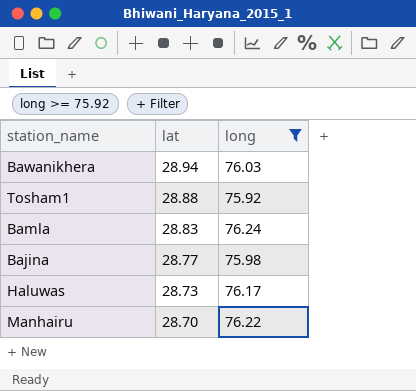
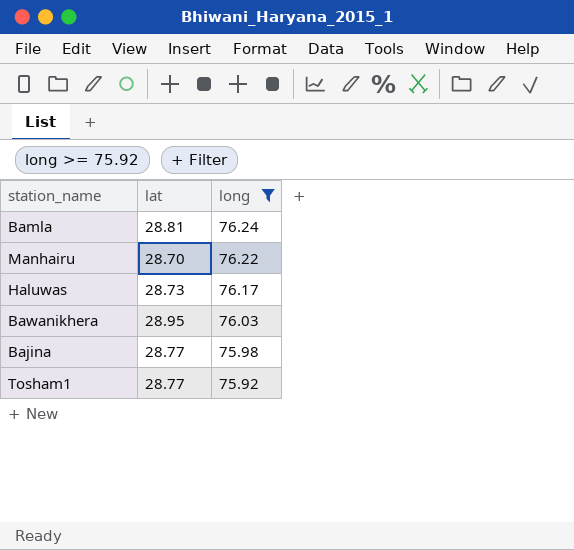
row order: lat descending -> long descending
Bamla | lat: 28.83 -> 28.81
Bawanikhera | lat: 28.94 -> 28.95
Tosham1 | lat: 28.88 -> 28.77

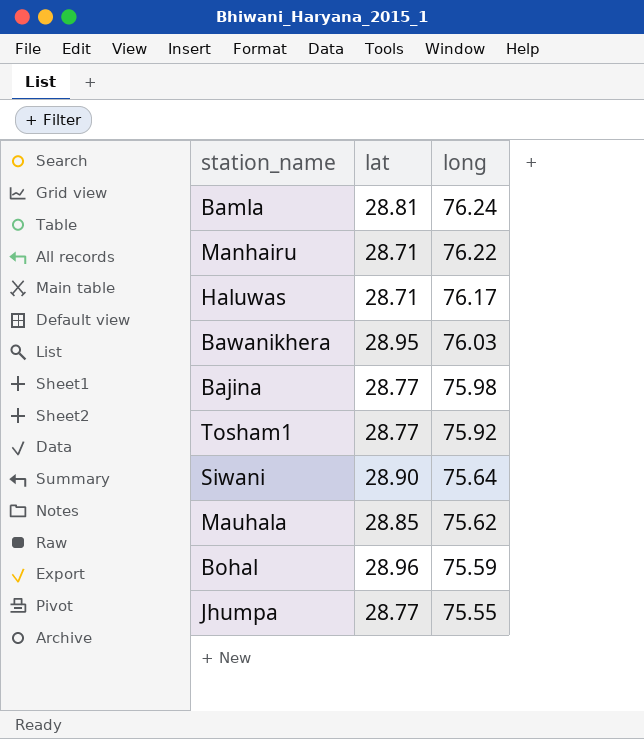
filter: long >= 75.92 -> none
Manhairu | lat: 28.70 -> 28.71
Haluwas | lat: 28.73 -> 28.71

